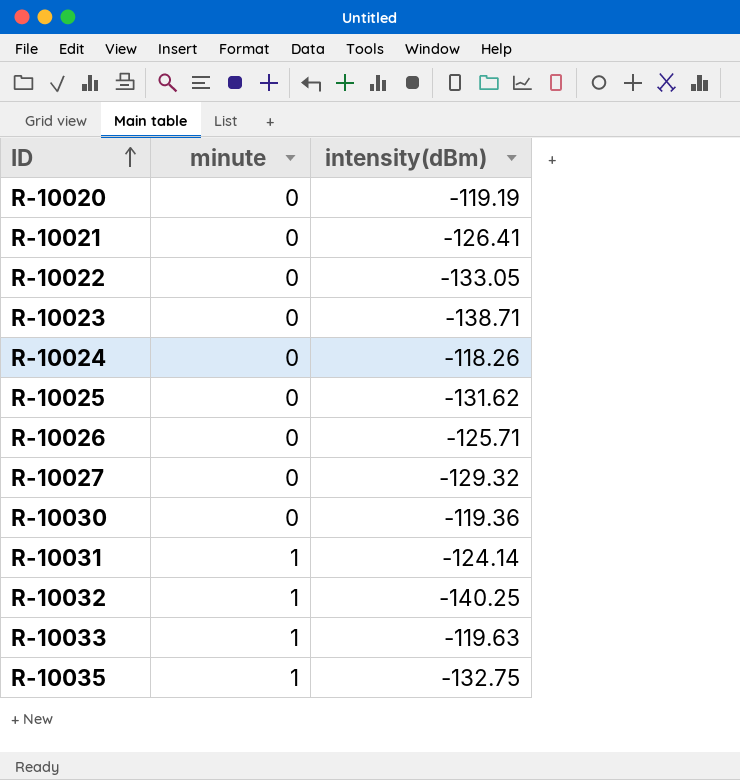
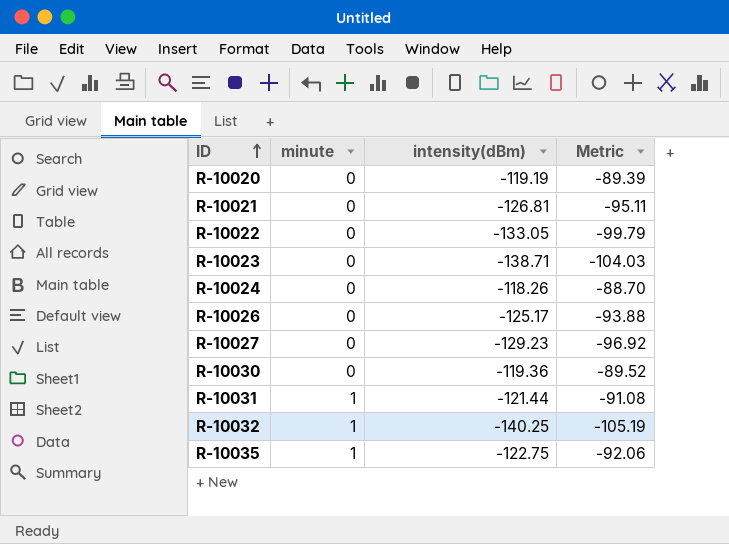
column Metric | formula: none -> [intensity(dBm)] * 0.75
row R-10025: 0 | -131.62 -> none
row R-10033: 1 | -119.63 -> none
R-10021 | intensity(dBm): -126.41 -> -126.81
R-10026 | intensity(dBm): -125.71 -> -125.17
R-10027 | intensity(dBm): -129.32 -> -129.23
R-10031 | intensity(dBm): -124.14 -> -121.44
R-10035 | intensity(dBm): -132.75 -> -122.75

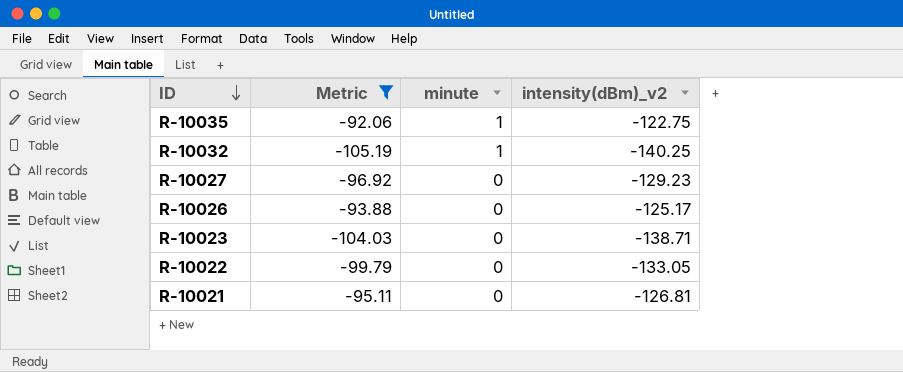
filter: none -> Metric <= -92.06
row order: ID ascending -> ID descending
column Metric | position: 4 -> 2
column name: intensity(dBm) -> intensity(dBm)_v2

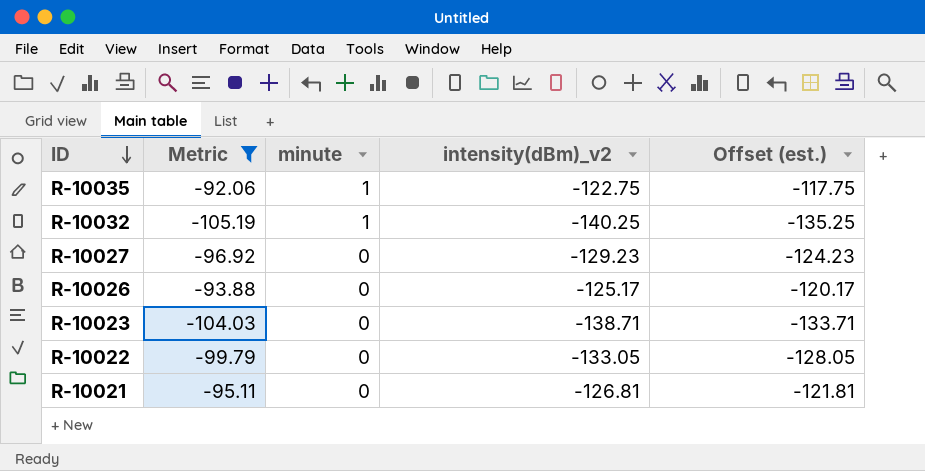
column Offset (est.) | formula: none -> [intensity(dBm)_v2] + 5

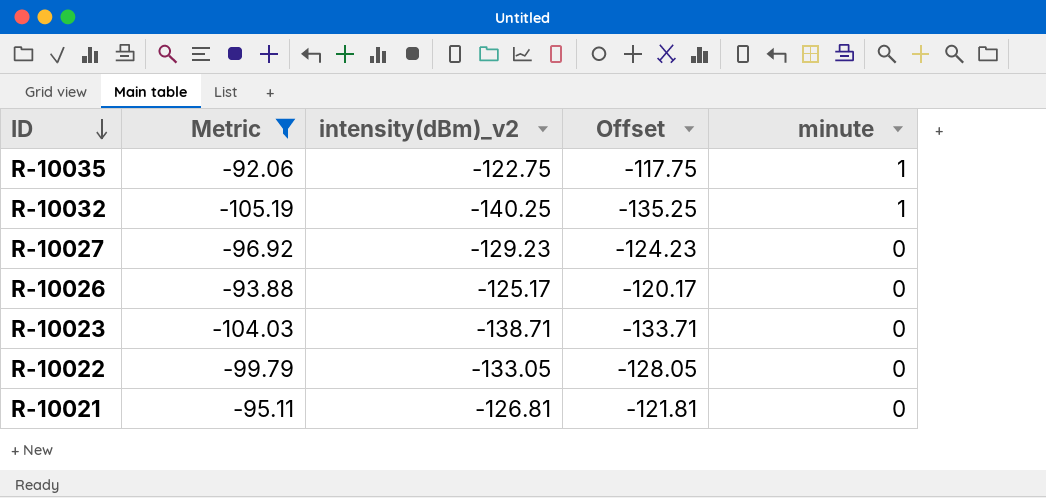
column name: Offset (est.) -> Offset
column minute | position: 3 -> 5

